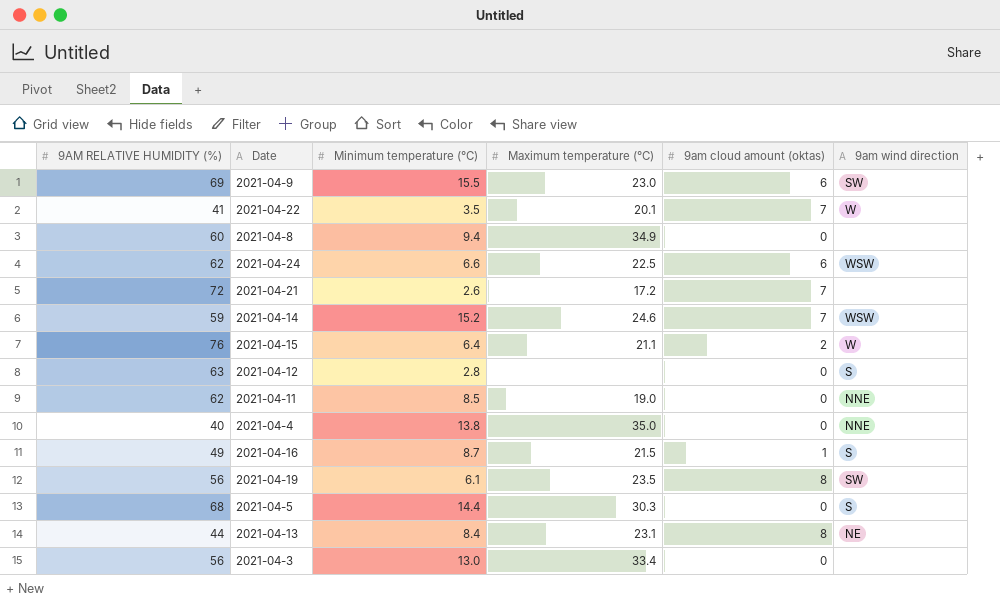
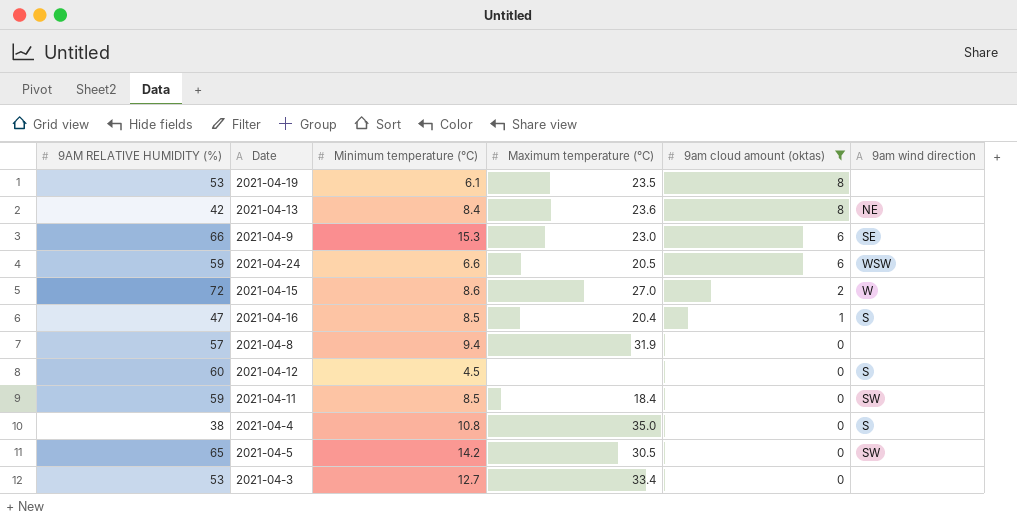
filter: none -> 9am cloud amount (oktas) != 7
row order: none -> 9am cloud amount (oktas) descending
2021-04-19 | 9AM RELATIVE HUMIDITY (%): 56 -> 53
2021-04-19 | 9am wind direction: SW -> none
2021-04-13 | 9AM RELATIVE HUMIDITY (%): 44 -> 42
2021-04-13 | Maximum temperature (°C): 23.1 -> 23.6
2021-04-9 | 9AM RELATIVE HUMIDITY (%): 69 -> 66
2021-04-9 | Minimum temperature (°C): 15.5 -> 15.3
2021-04-9 | 9am wind direction: SW -> SE
2021-04-24 | 9AM RELATIVE HUMIDITY (%): 62 -> 59
2021-04-24 | Maximum temperature (°C): 22.5 -> 20.5
2021-04-15 | 9AM RELATIVE HUMIDITY (%): 76 -> 72
2021-04-15 | Minimum temperature (°C): 6.4 -> 8.6
2021-04-15 | Maximum temperature (°C): 21.1 -> 27.0
2021-04-16 | 9AM RELATIVE HUMIDITY (%): 49 -> 47
2021-04-16 | Minimum temperature (°C): 8.7 -> 8.5
2021-04-16 | Maximum temperature (°C): 21.5 -> 20.4
2021-04-8 | 9AM RELATIVE HUMIDITY (%): 60 -> 57
2021-04-8 | Maximum temperature (°C): 34.9 -> 31.9
2021-04-12 | 9AM RELATIVE HUMIDITY (%): 63 -> 60
2021-04-12 | Minimum temperature (°C): 2.8 -> 4.5
2021-04-11 | 9AM RELATIVE HUMIDITY (%): 62 -> 59
2021-04-11 | Maximum temperature (°C): 19.0 -> 18.4
2021-04-11 | 9am wind direction: NNE -> SW
2021-04-4 | 9AM RELATIVE HUMIDITY (%): 40 -> 38
2021-04-4 | Minimum temperature (°C): 13.8 -> 10.8
2021-04-4 | 9am wind direction: NNE -> S
2021-04-5 | 9AM RELATIVE HUMIDITY (%): 68 -> 65
2021-04-5 | Minimum temperature (°C): 14.4 -> 14.2
2021-04-5 | Maximum temperature (°C): 30.3 -> 30.5
2021-04-5 | 9am wind direction: S -> SW
2021-04-3 | 9AM RELATIVE HUMIDITY (%): 56 -> 53
2021-04-3 | Minimum temperature (°C): 13.0 -> 12.7

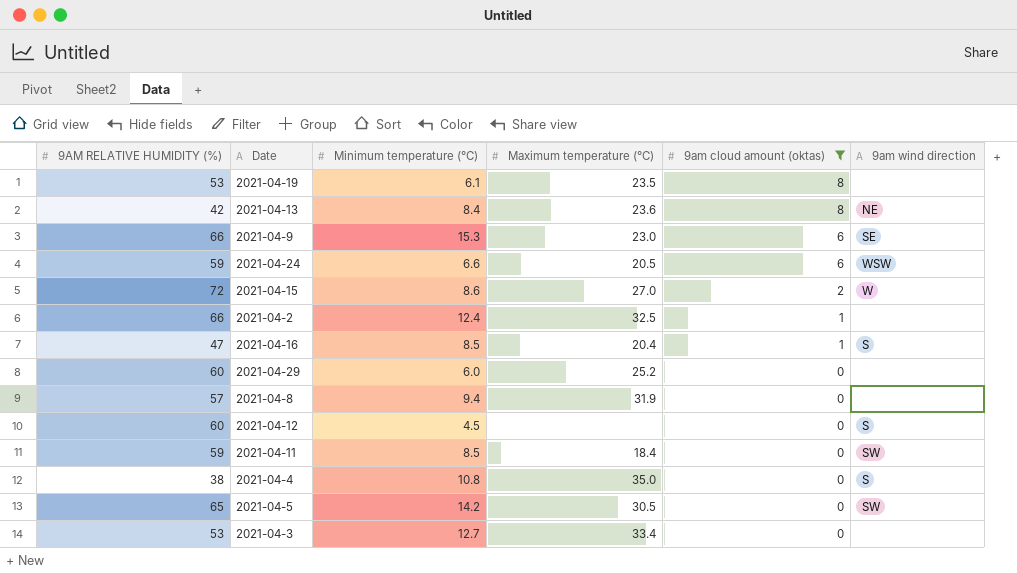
row 2021-04-2: none -> 66 | 12.4 | 32.5 | 1 | none
row 2021-04-29: none -> 60 | 6.0 | 25.2 | 0 | none

